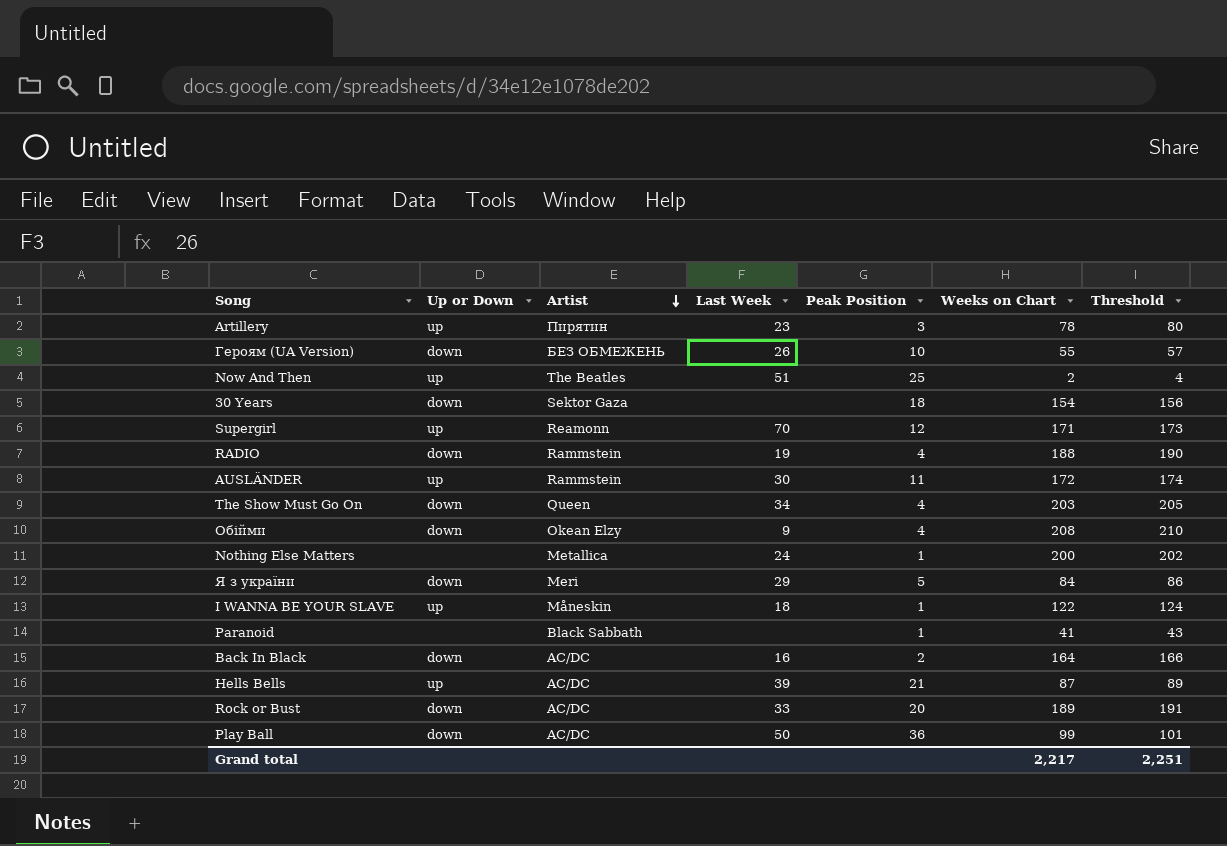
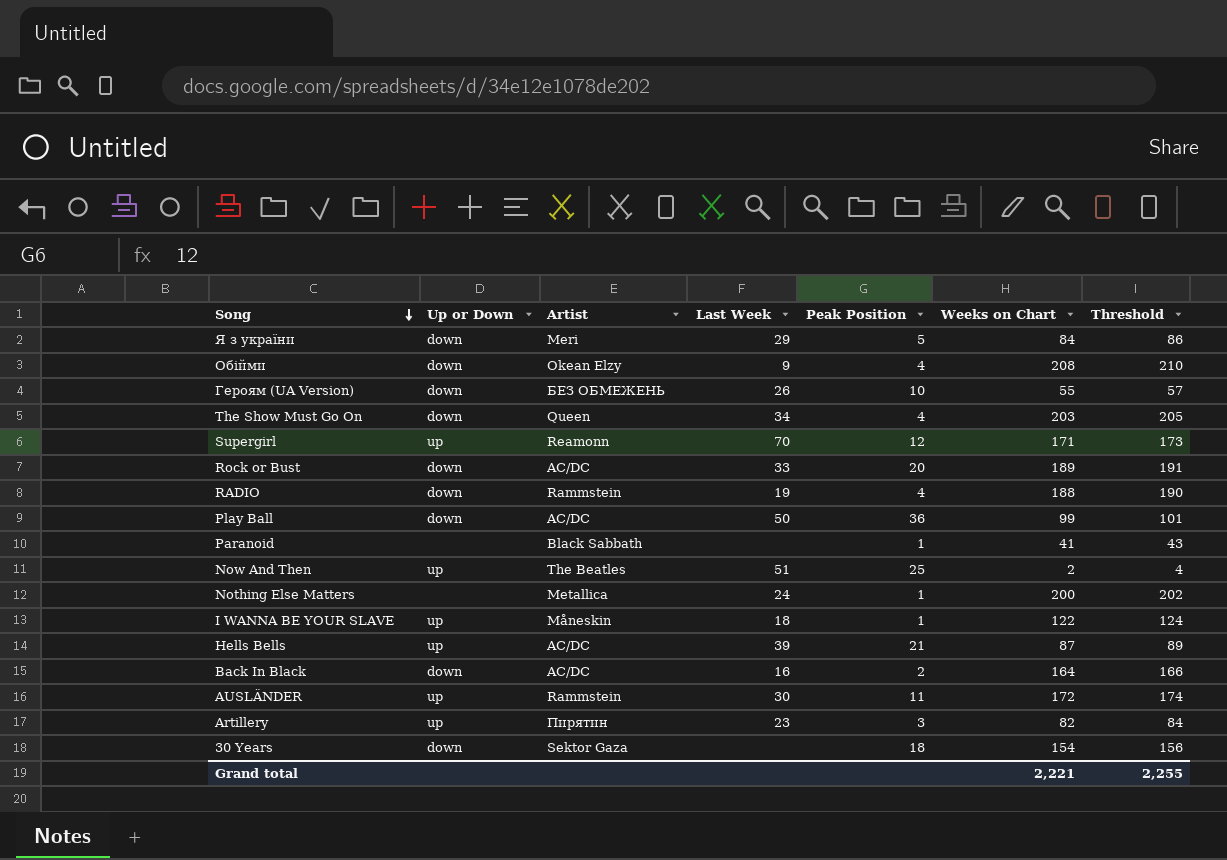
row order: Artist descending -> Song descending
Artillery | Weeks on Chart: 78 -> 82
Artillery | Threshold: 80 -> 84
Grand total | Weeks on Chart: 2,217 -> 2,221
Grand total | Threshold: 2,251 -> 2,255

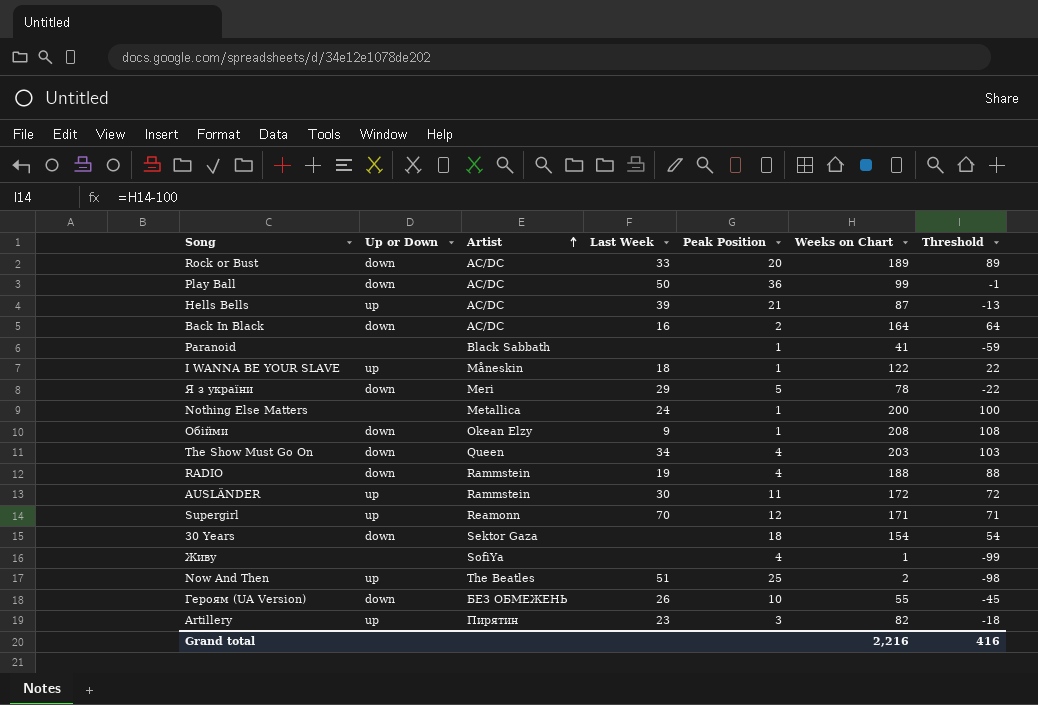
row order: Song descending -> Artist ascending
column Threshold | formula: [Weeks on Chart] + 2 -> [Weeks on Chart] - 100
Я з україни | Weeks on Chart: 84 -> 78
Обійми | Peak Position: 4 -> 1
row Живу: none -> none | SofiYa | none | 4 | 1 | -99
Grand total | Weeks on Chart: 2,221 -> 2,216
Grand total | Threshold: 2,255 -> 416

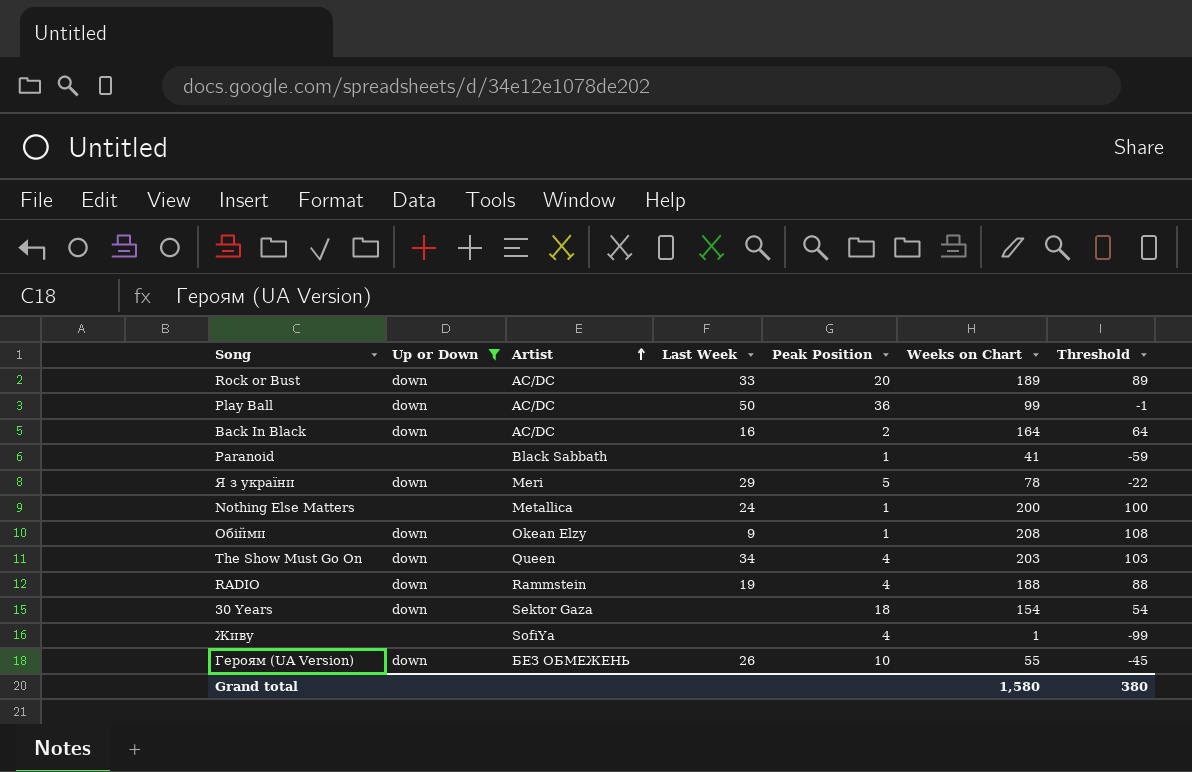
filter: none -> Up or Down != up
Grand total | Weeks on Chart: 2,216 -> 1,580
Grand total | Threshold: 416 -> 380

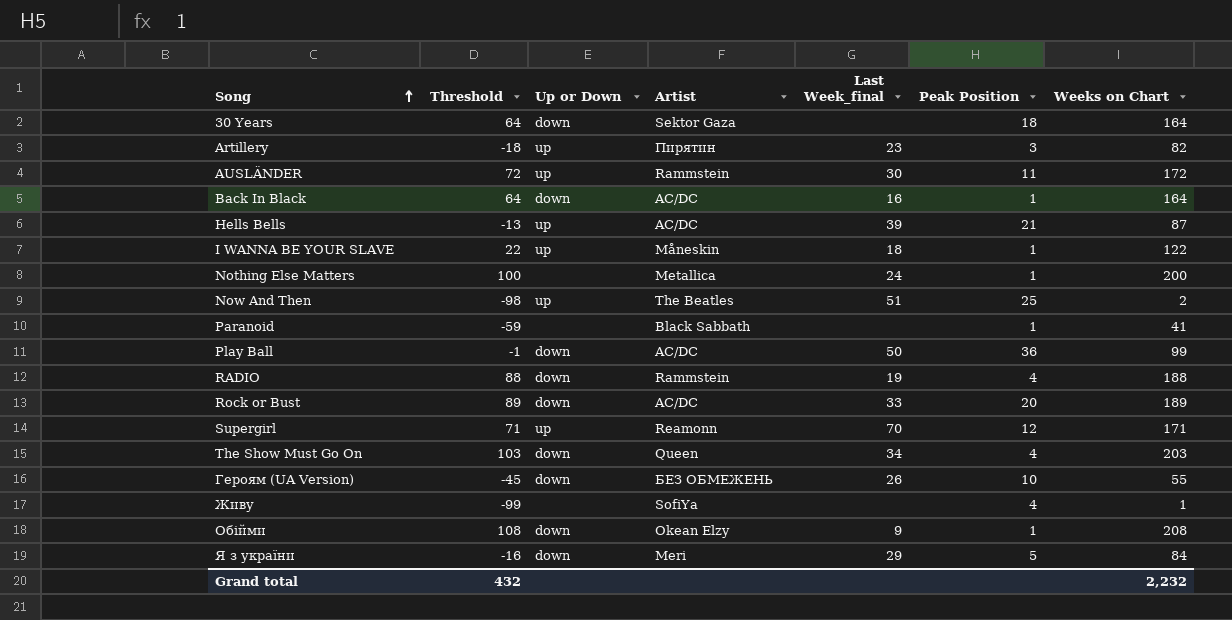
filter: Up or Down != up -> none
row order: Artist ascending -> Song ascending
column Threshold | position: 7 -> 2
column name: Last Week -> Last Week_final
30 Years | Threshold: 54 -> 64
30 Years | Weeks on Chart: 154 -> 164
Back In Black | Peak Position: 2 -> 1
Я з україни | Threshold: -22 -> -16
Я з україни | Weeks on Chart: 78 -> 84
Grand total | Threshold: 380 -> 432
Grand total | Weeks on Chart: 1,580 -> 2,232

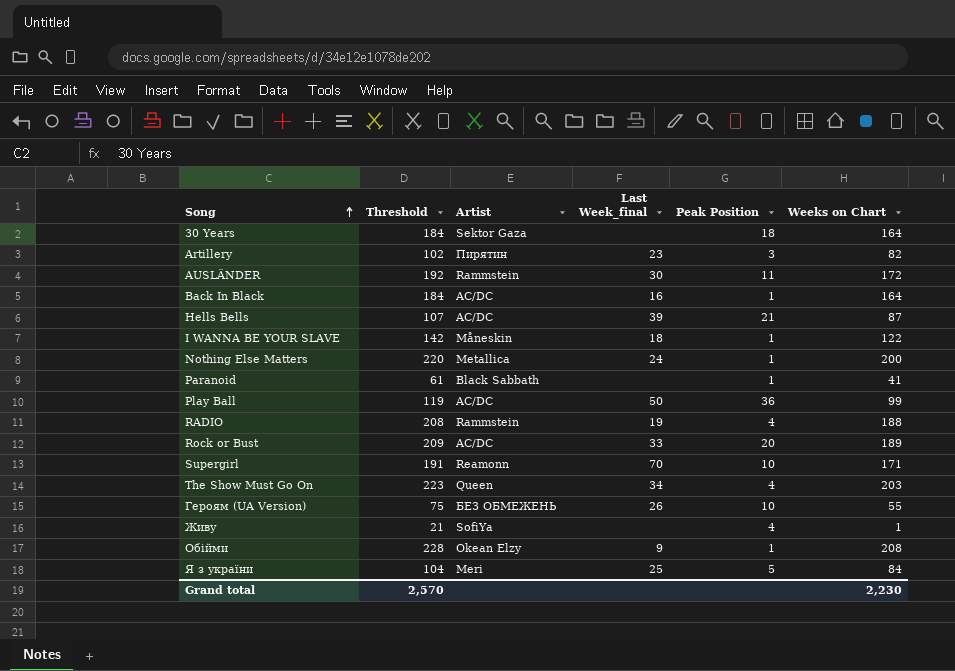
column Up or Down | position: 3 -> none
column Threshold | formula: [Weeks on Chart] - 100 -> [Weeks on Chart] + 20
row Now And Then: -98 | up | The Beatles | 51 | 25 | 2 -> none
Supergirl | Peak Position: 12 -> 10
Я з україни | Last Week_final: 29 -> 25
Grand total | Threshold: 432 -> 2,570
Grand total | Weeks on Chart: 2,232 -> 2,230

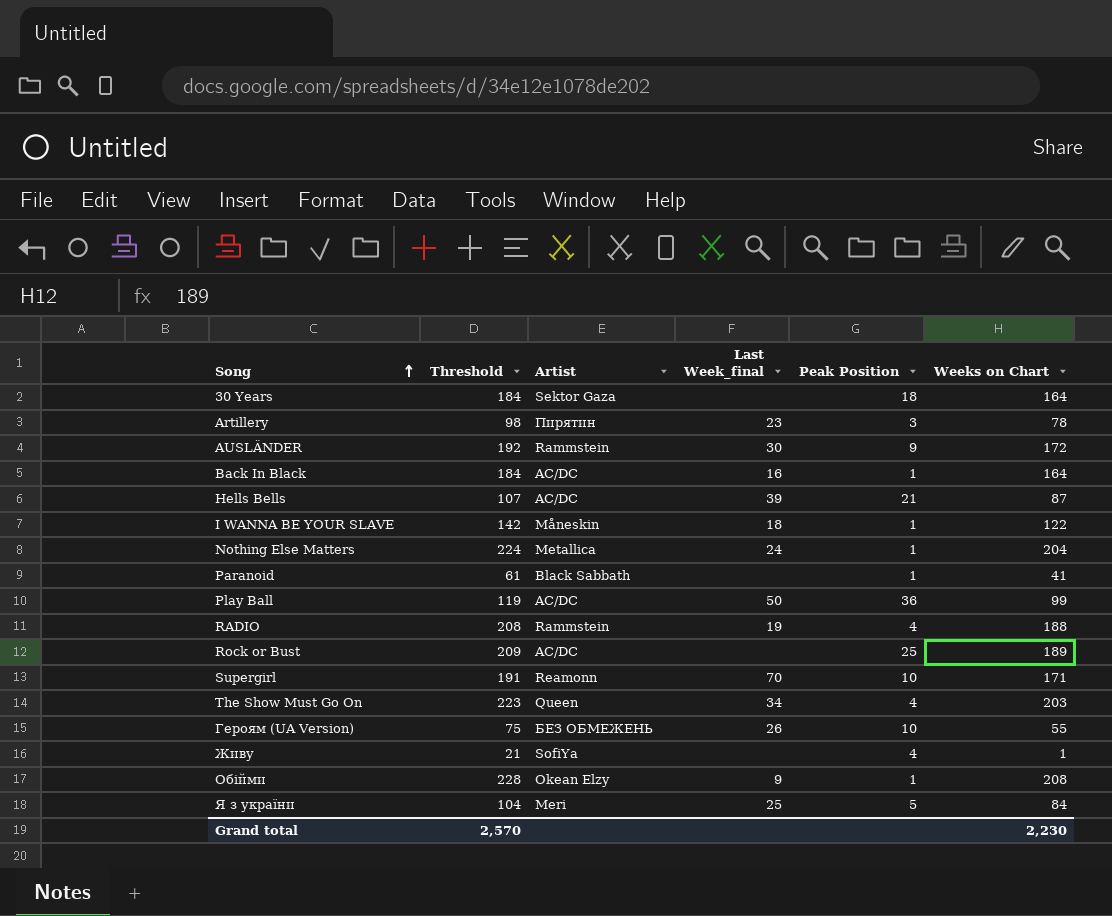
Artillery | Threshold: 102 -> 98
Artillery | Weeks on Chart: 82 -> 78
AUSLÄNDER | Peak Position: 11 -> 9
Nothing Else Matters | Threshold: 220 -> 224
Nothing Else Matters | Weeks on Chart: 200 -> 204
Rock or Bust | Last Week_final: 33 -> none
Rock or Bust | Peak Position: 20 -> 25

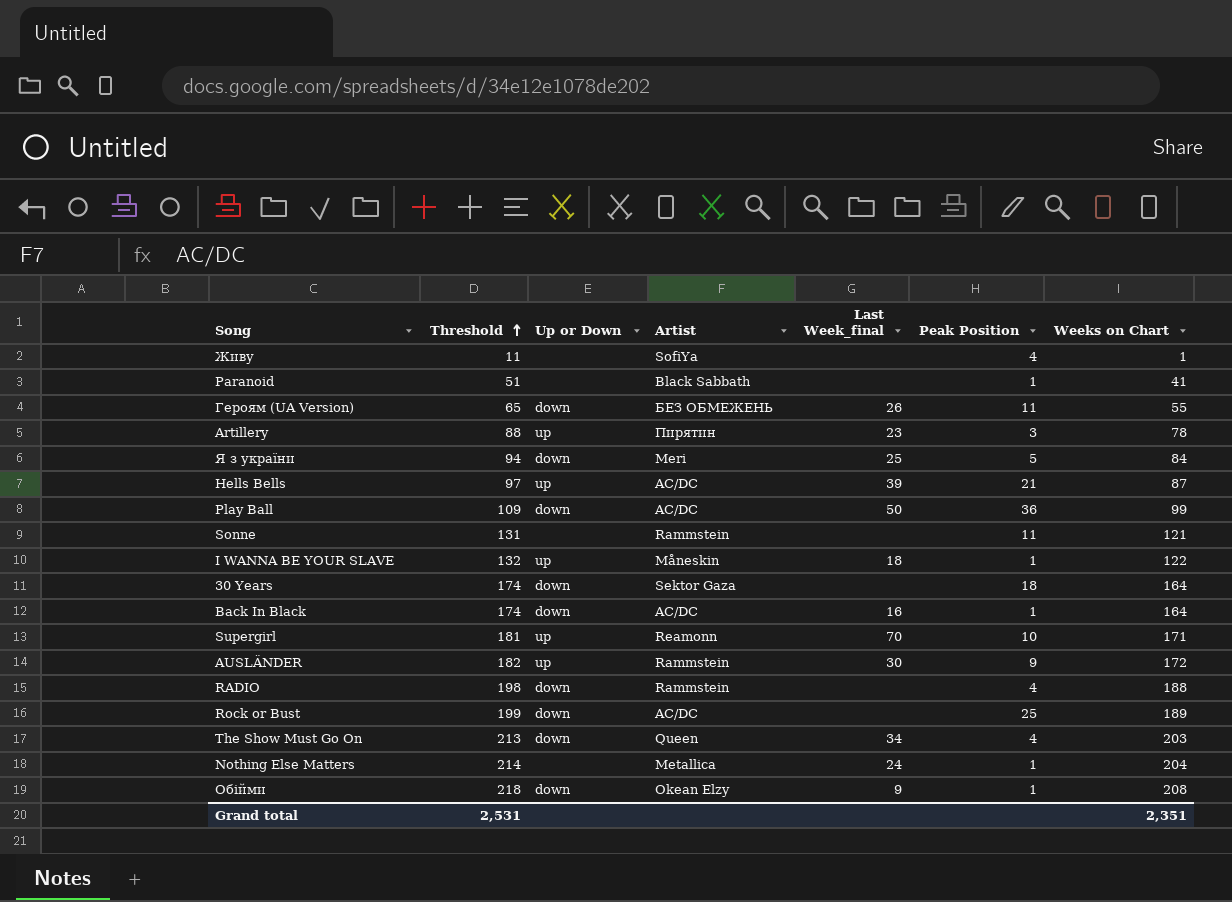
row order: Song ascending -> Threshold ascending
column Threshold | formula: [Weeks on Chart] + 20 -> [Weeks on Chart] + 10
column Up or Down | position: none -> 3
Героям (UA Version) | Peak Position: 10 -> 11
row Sonne: none -> 131 | none | Rammstein | none | 11 | 121
RADIO | Last Week_final: 19 -> none
Grand total | Threshold: 2,570 -> 2,531
Grand total | Weeks on Chart: 2,230 -> 2,351

